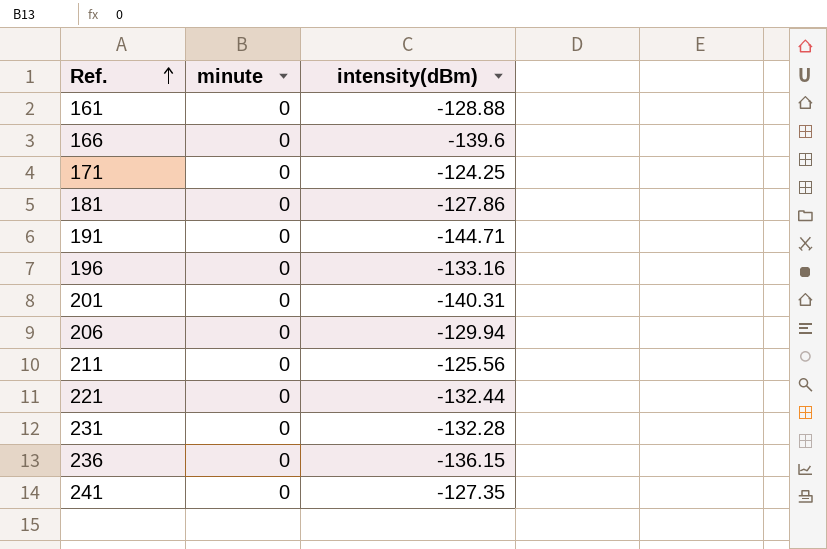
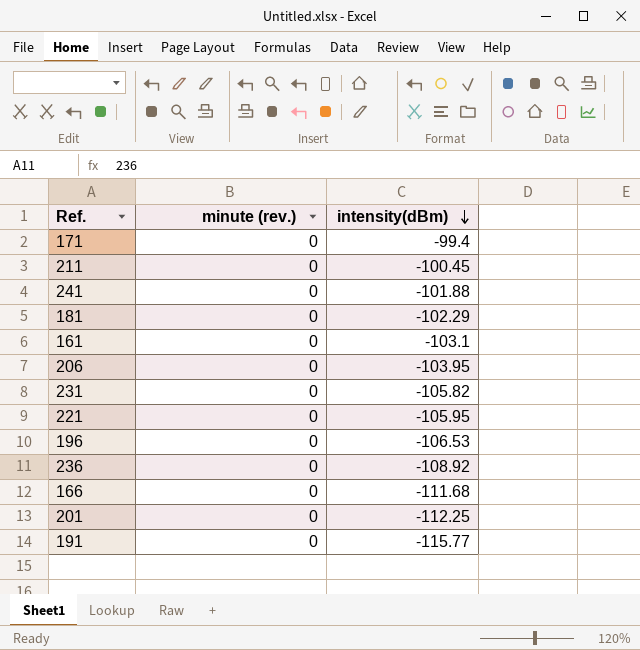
row order: Ref. ascending -> intensity(dBm) descending
column name: minute -> minute (rev.)
171 | intensity(dBm): -124.25 -> -99.4
211 | intensity(dBm): -125.56 -> -100.45
241 | intensity(dBm): -127.35 -> -101.88
181 | intensity(dBm): -127.86 -> -102.29
161 | intensity(dBm): -128.88 -> -103.1
206 | intensity(dBm): -129.94 -> -103.95
231 | intensity(dBm): -132.28 -> -105.82
221 | intensity(dBm): -132.44 -> -105.95
196 | intensity(dBm): -133.16 -> -106.53
236 | intensity(dBm): -136.15 -> -108.92
166 | intensity(dBm): -139.6 -> -111.68
201 | intensity(dBm): -140.31 -> -112.25
191 | intensity(dBm): -144.71 -> -115.77

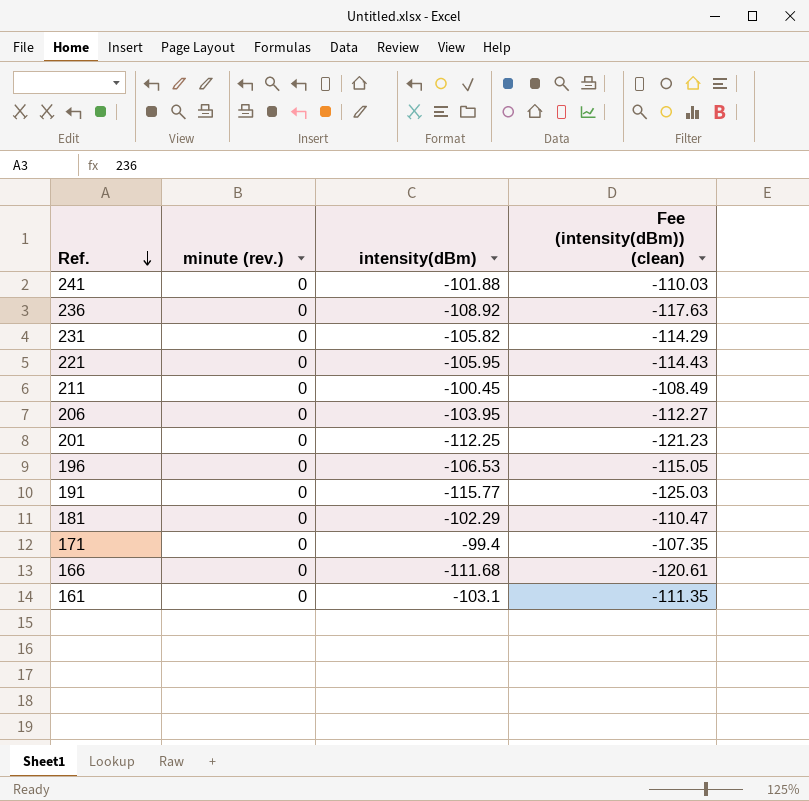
row order: intensity(dBm) descending -> Ref. descending
column Fee (intensity(dBm)) (clean) | formula: none -> [intensity(dBm)] * 1.08

